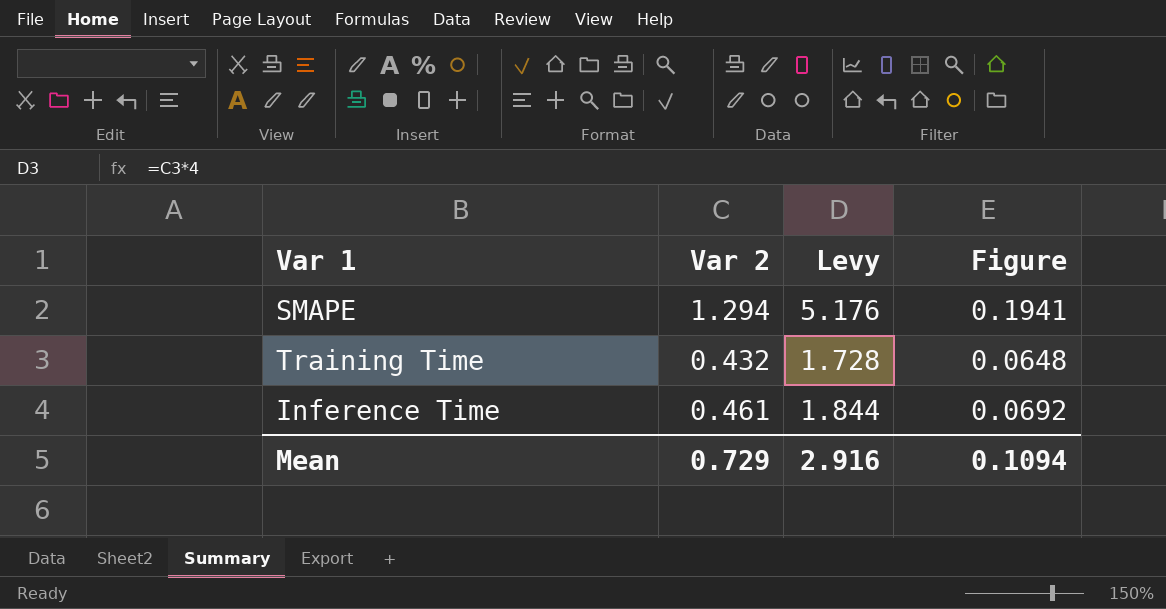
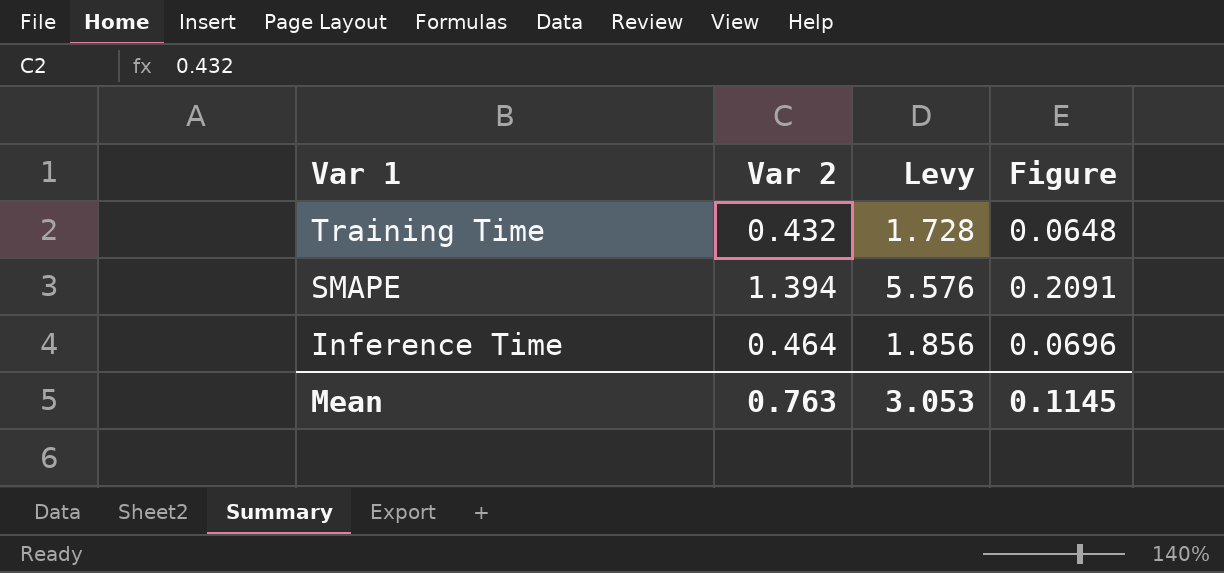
row order: none -> Var 1 descending
SMAPE | Var 2: 1.294 -> 1.394
SMAPE | Levy: 5.176 -> 5.576
SMAPE | Figure: 0.1941 -> 0.2091
Inference Time | Var 2: 0.461 -> 0.464
Inference Time | Levy: 1.844 -> 1.856
Inference Time | Figure: 0.0692 -> 0.0696
Mean | Var 2: 0.729 -> 0.763
Mean | Levy: 2.916 -> 3.053
Mean | Figure: 0.1094 -> 0.1145

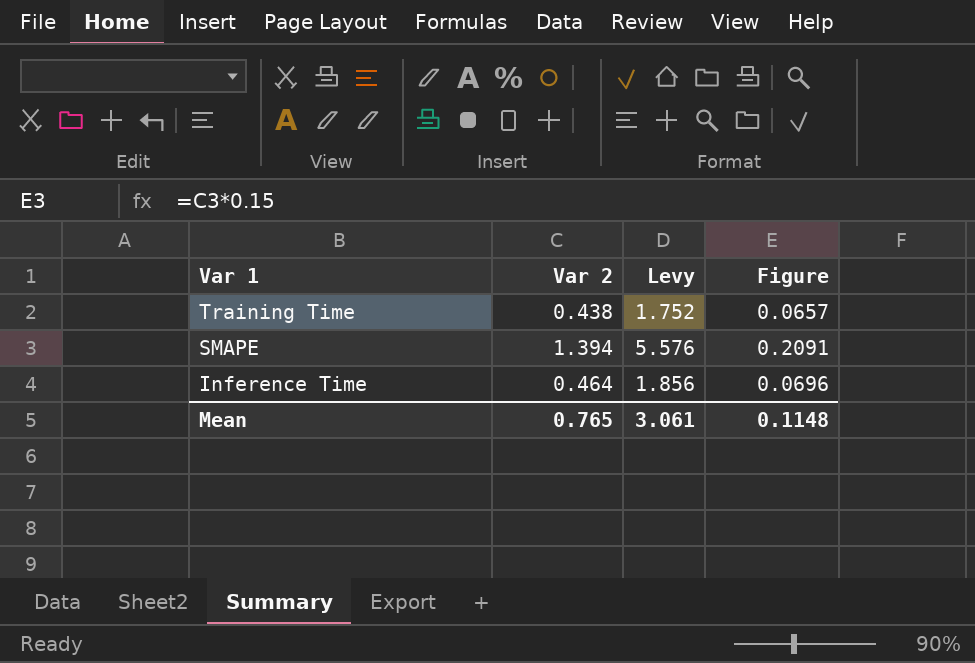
Training Time | Var 2: 0.432 -> 0.438
Training Time | Levy: 1.728 -> 1.752
Training Time | Figure: 0.0648 -> 0.0657
Mean | Var 2: 0.763 -> 0.765
Mean | Levy: 3.053 -> 3.061
Mean | Figure: 0.1145 -> 0.1148

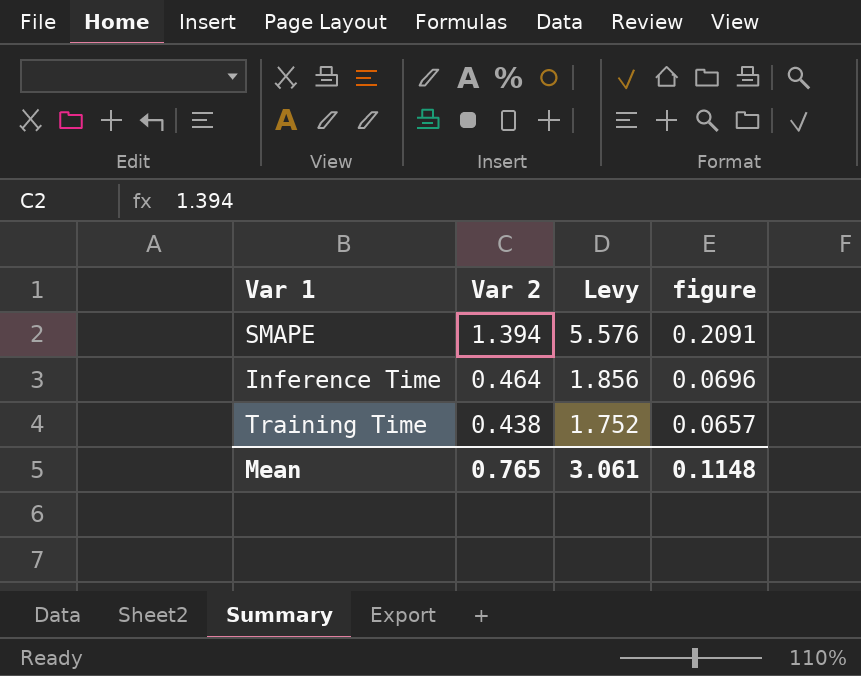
row order: Var 1 descending -> Var 2 descending
column name: Figure -> figure

